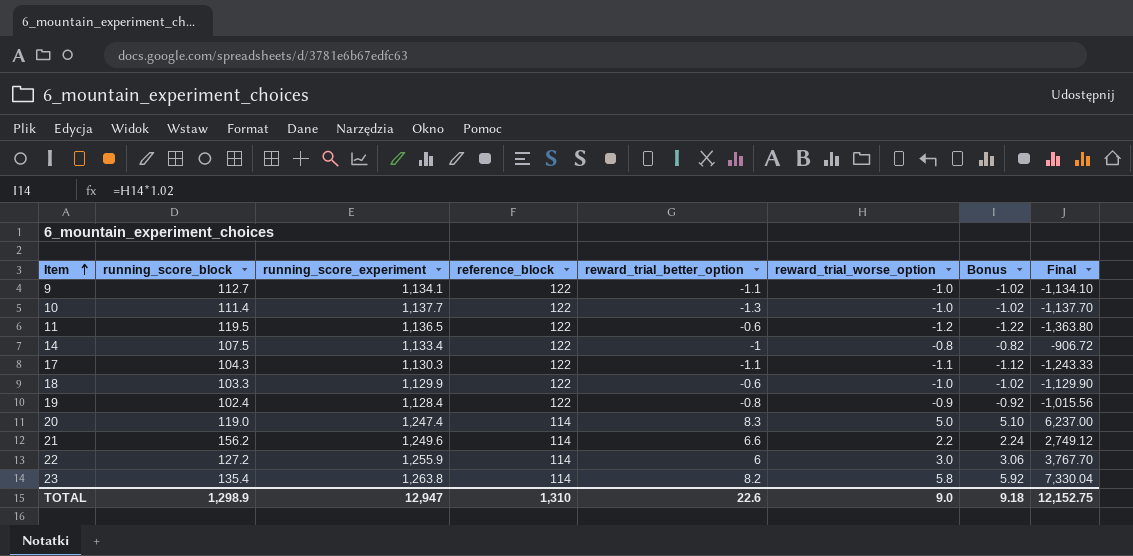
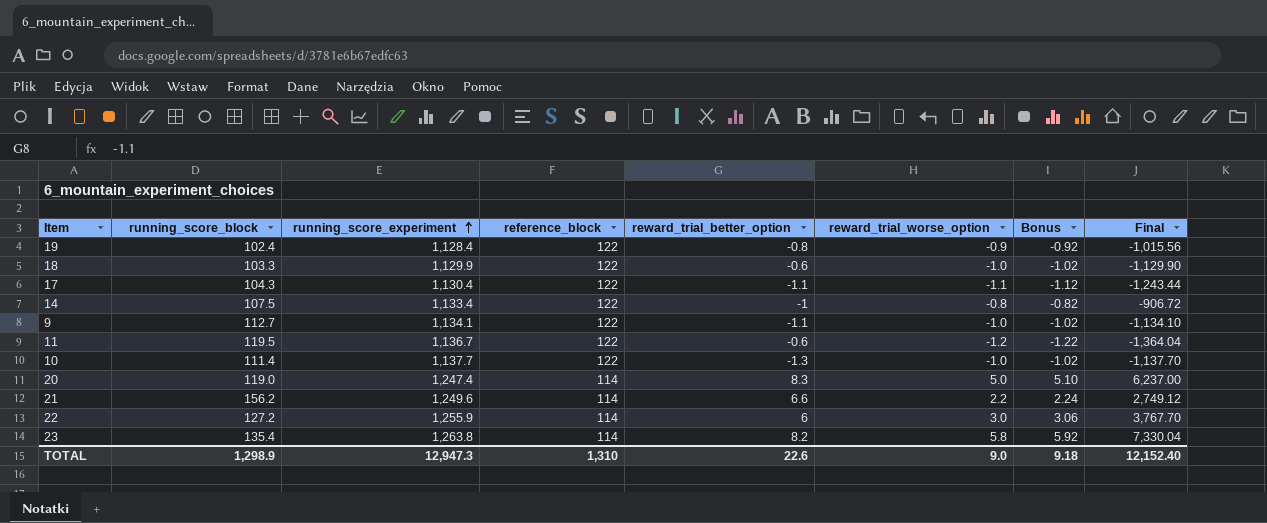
row order: Item ascending -> running_score_experiment ascending
17 | running_score_experiment: 1,130.3 -> 1,130.4
17 | Final: -1,243.33 -> -1,243.44
11 | running_score_experiment: 1,136.5 -> 1,136.7
11 | Final: -1,363.80 -> -1,364.04
TOTAL | running_score_experiment: 12,947 -> 12,947.3
TOTAL | Final: 12,152.75 -> 12,152.40

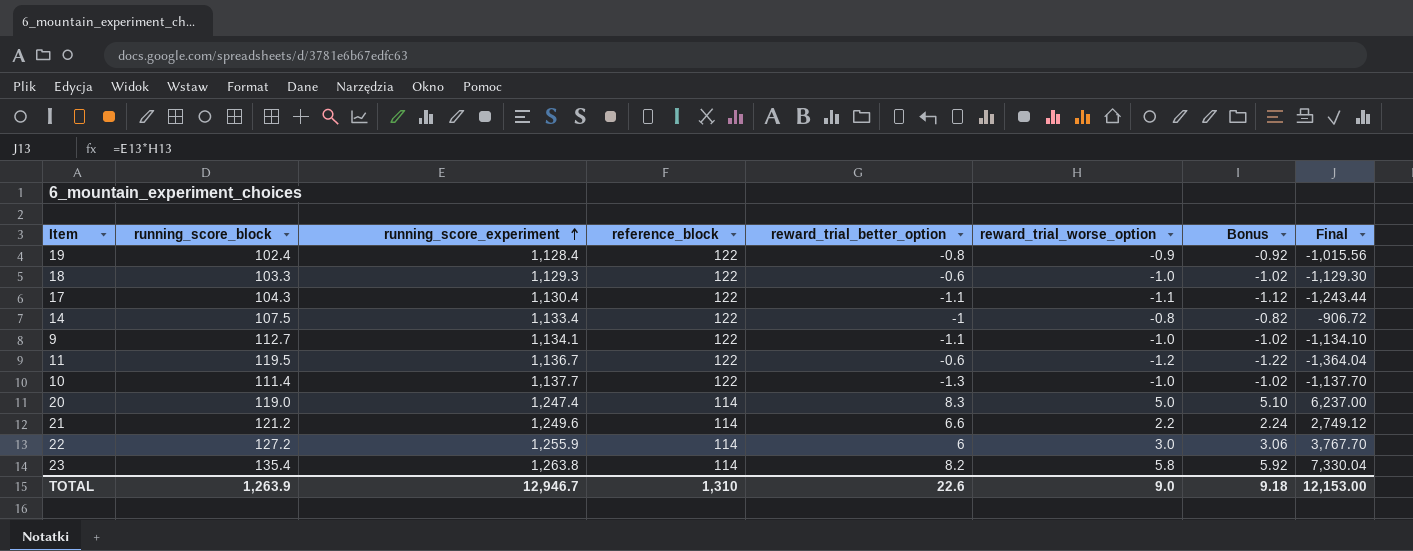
18 | running_score_experiment: 1,129.9 -> 1,129.3
18 | Final: -1,129.90 -> -1,129.30
21 | running_score_block: 156.2 -> 121.2
TOTAL | running_score_block: 1,298.9 -> 1,263.9
TOTAL | running_score_experiment: 12,947.3 -> 12,946.7
TOTAL | Final: 12,152.40 -> 12,153.00

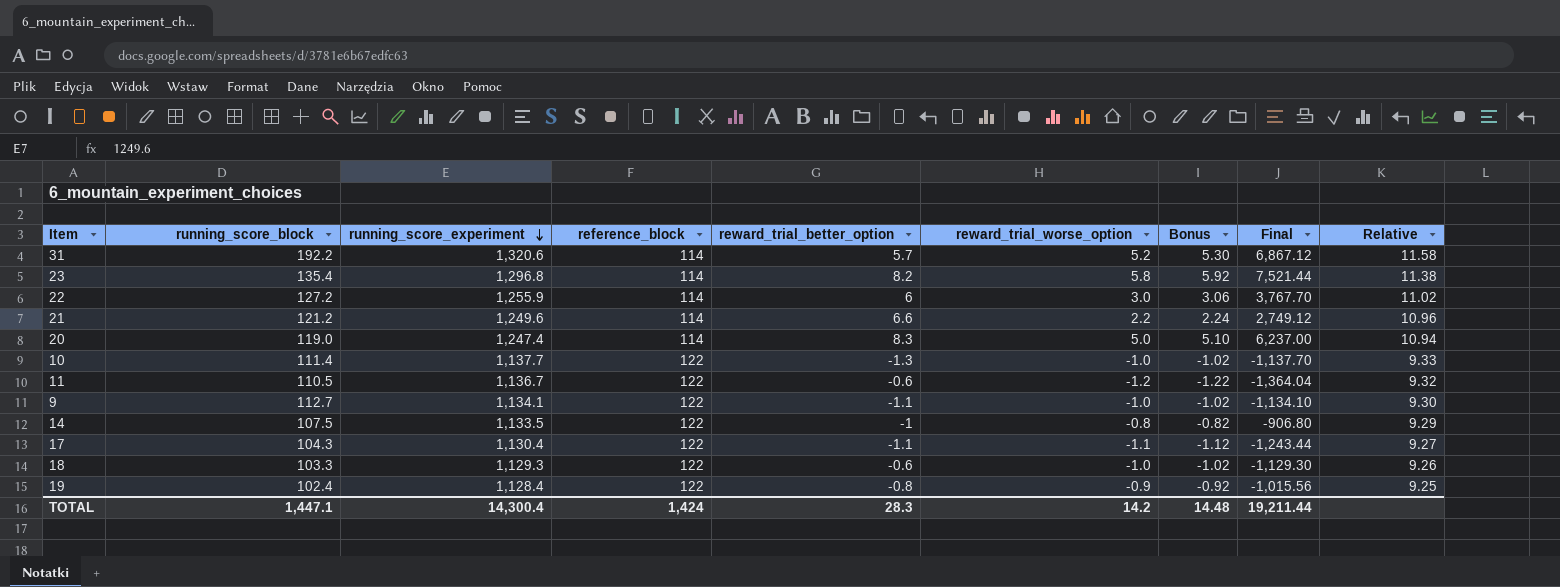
row order: running_score_experiment ascending -> running_score_experiment descending
column Relative | formula: none -> [running_score_experiment] / [reference_block]
row 31: none -> 192.2 | 1,320.6 | 114 | 5.7 | 5.2 | 5.30 | 6,867.12 | 11.58
23 | running_score_experiment: 1,263.8 -> 1,296.8
23 | Final: 7,330.04 -> 7,521.44
11 | running_score_block: 119.5 -> 110.5
14 | running_score_experiment: 1,133.4 -> 1,133.5
14 | Final: -906.72 -> -906.80
TOTAL | running_score_block: 1,263.9 -> 1,447.1
TOTAL | running_score_experiment: 12,946.7 -> 14,300.4
TOTAL | reference_block: 1,310 -> 1,424
TOTAL | reward_trial_better_option: 22.6 -> 28.3
TOTAL | reward_trial_worse_option: 9.0 -> 14.2
TOTAL | Bonus: 9.18 -> 14.48
TOTAL | Final: 12,153.00 -> 19,211.44

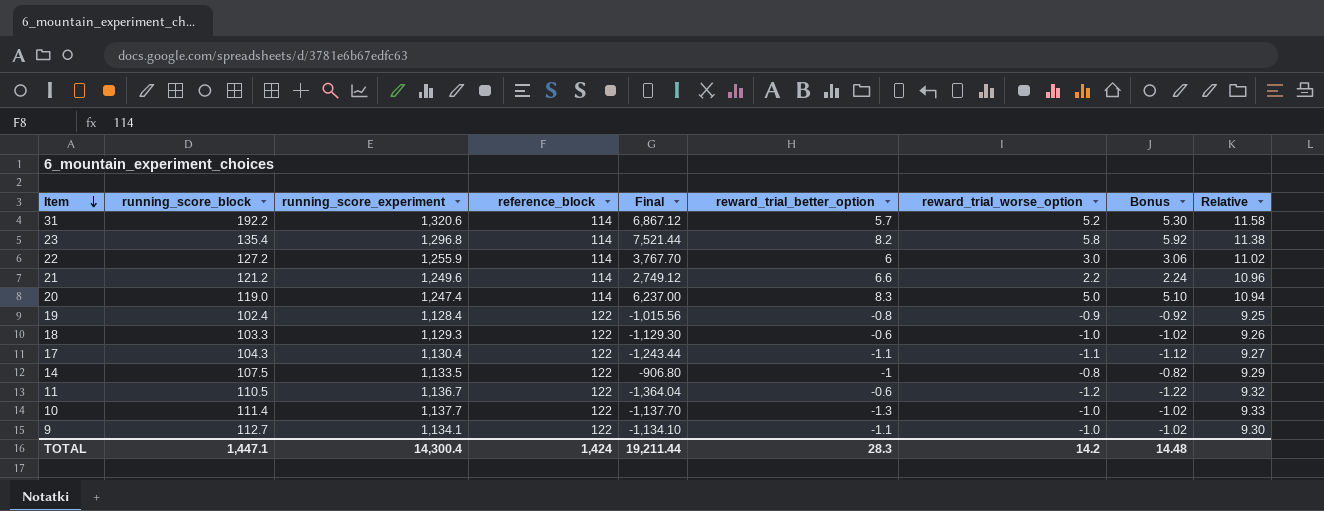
row order: running_score_experiment descending -> Item descending
column Final | position: 8 -> 5

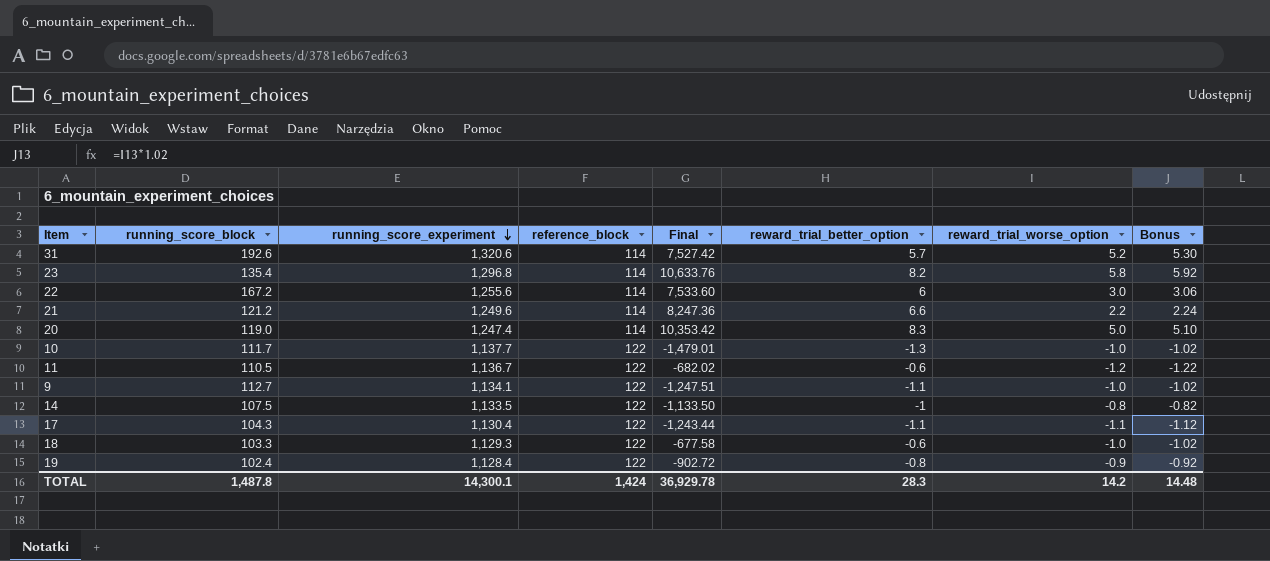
row order: Item descending -> running_score_experiment descending
column Relative | formula: [running_score_experiment] / [reference_block] -> none
column Final | formula: [running_score_experiment] * [reward_trial_worse_option] -> [running_score_experiment] * [reward_trial_better_option]
31 | running_score_block: 192.2 -> 192.6
22 | running_score_block: 127.2 -> 167.2
22 | running_score_experiment: 1,255.9 -> 1,255.6
10 | running_score_block: 111.4 -> 111.7
TOTAL | running_score_block: 1,447.1 -> 1,487.8
TOTAL | running_score_experiment: 14,300.4 -> 14,300.1
TOTAL | Final: 19,211.44 -> 36,929.78

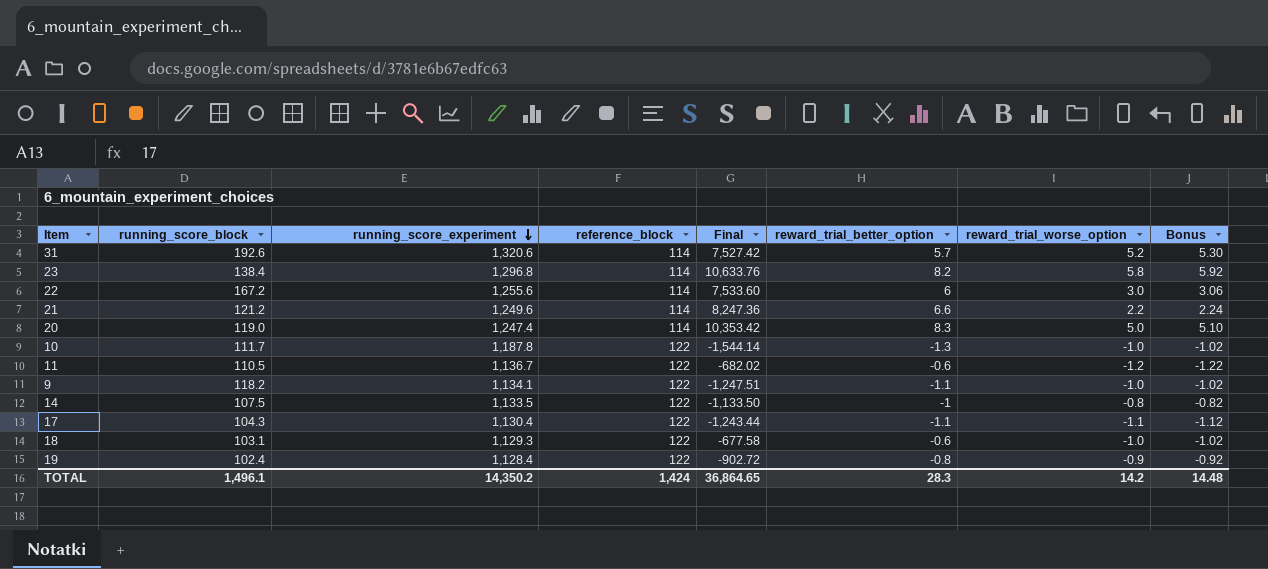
23 | running_score_block: 135.4 -> 138.4
10 | running_score_experiment: 1,137.7 -> 1,187.8
10 | Final: -1,479.01 -> -1,544.14
9 | running_score_block: 112.7 -> 118.2
18 | running_score_block: 103.3 -> 103.1
TOTAL | running_score_block: 1,487.8 -> 1,496.1
TOTAL | running_score_experiment: 14,300.1 -> 14,350.2
TOTAL | Final: 36,929.78 -> 36,864.65

